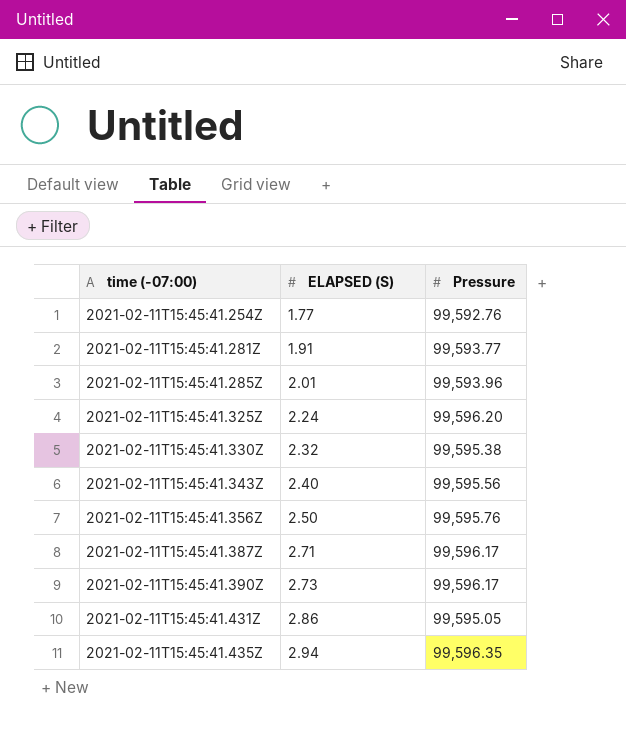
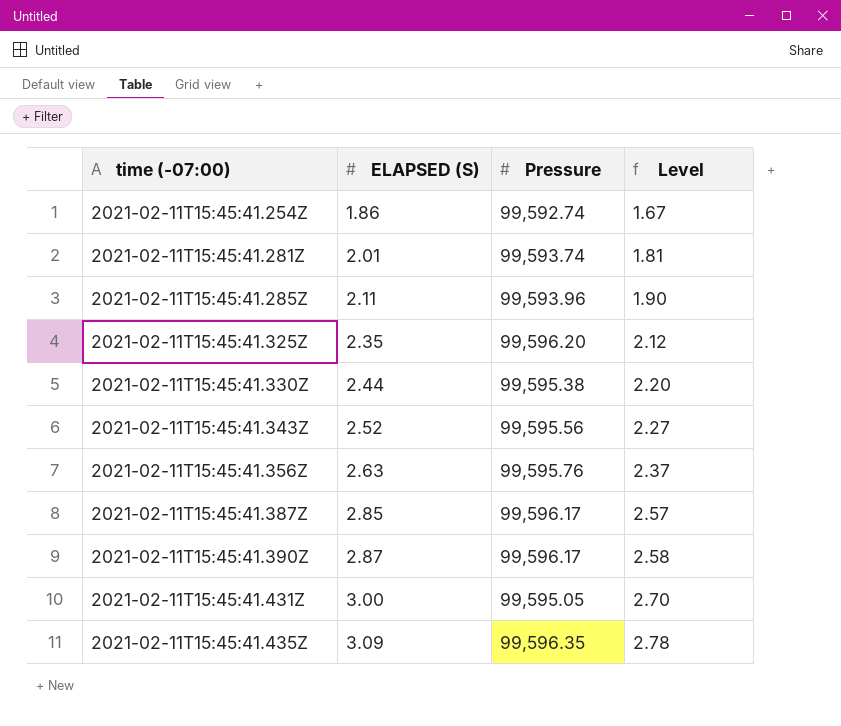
column Level | formula: none -> [ELAPSED (S)] * 0.9
2021-02-11T15:45:41.254Z | ELAPSED (S): 1.77 -> 1.86
2021-02-11T15:45:41.254Z | Pressure: 99,592.76 -> 99,592.74
2021-02-11T15:45:41.281Z | ELAPSED (S): 1.91 -> 2.01
2021-02-11T15:45:41.281Z | Pressure: 99,593.77 -> 99,593.74
2021-02-11T15:45:41.285Z | ELAPSED (S): 2.01 -> 2.11
2021-02-11T15:45:41.325Z | ELAPSED (S): 2.24 -> 2.35
2021-02-11T15:45:41.330Z | ELAPSED (S): 2.32 -> 2.44
2021-02-11T15:45:41.343Z | ELAPSED (S): 2.40 -> 2.52
2021-02-11T15:45:41.356Z | ELAPSED (S): 2.50 -> 2.63
2021-02-11T15:45:41.387Z | ELAPSED (S): 2.71 -> 2.85
2021-02-11T15:45:41.390Z | ELAPSED (S): 2.73 -> 2.87
2021-02-11T15:45:41.431Z | ELAPSED (S): 2.86 -> 3.00
2021-02-11T15:45:41.435Z | ELAPSED (S): 2.94 -> 3.09

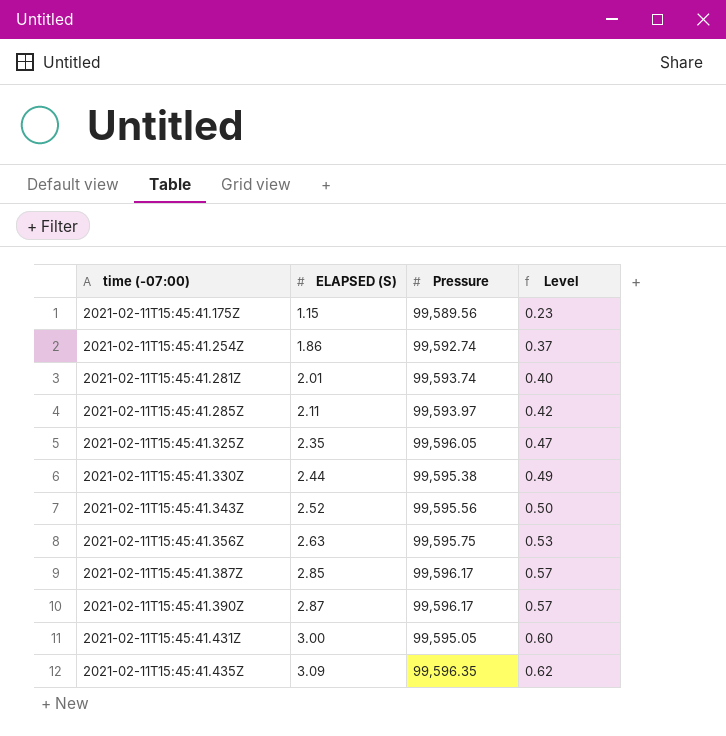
column Level | formula: [ELAPSED (S)] * 0.9 -> [ELAPSED (S)] * 0.2
row 2021-02-11T15:45:41.175Z: none -> 1.15 | 99,589.56 | 0.23
2021-02-11T15:45:41.285Z | Pressure: 99,593.96 -> 99,593.97
2021-02-11T15:45:41.325Z | Pressure: 99,596.20 -> 99,596.05
2021-02-11T15:45:41.356Z | Pressure: 99,595.76 -> 99,595.75

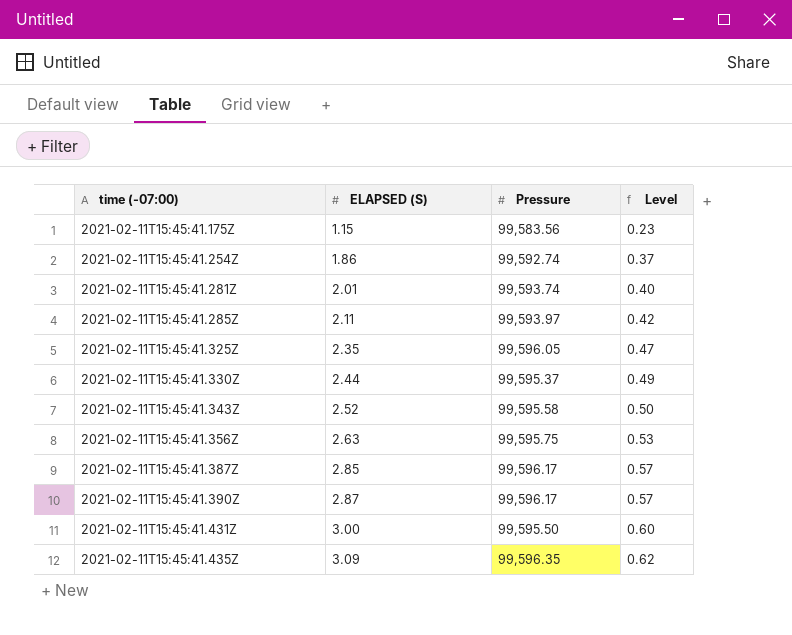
2021-02-11T15:45:41.175Z | Pressure: 99,589.56 -> 99,583.56
2021-02-11T15:45:41.330Z | Pressure: 99,595.38 -> 99,595.37
2021-02-11T15:45:41.343Z | Pressure: 99,595.56 -> 99,595.58
2021-02-11T15:45:41.431Z | Pressure: 99,595.05 -> 99,595.50

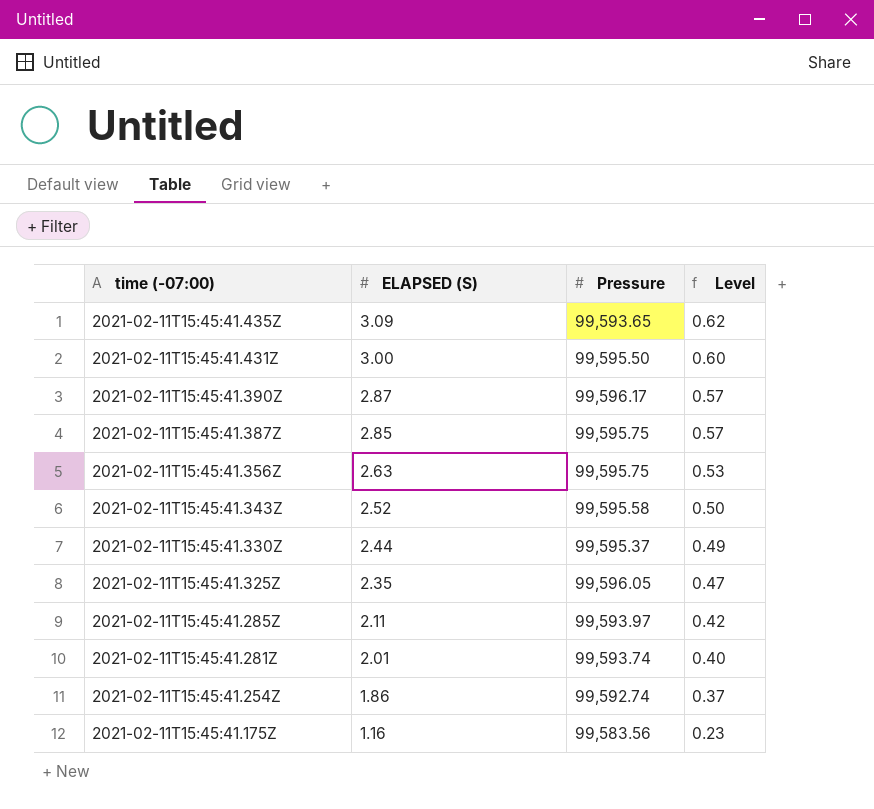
row order: time (-07:00) ascending -> time (-07:00) descending
2021-02-11T15:45:41.435Z | Pressure: 99,596.35 -> 99,593.65
2021-02-11T15:45:41.387Z | Pressure: 99,596.17 -> 99,595.75
2021-02-11T15:45:41.175Z | ELAPSED (S): 1.15 -> 1.16

